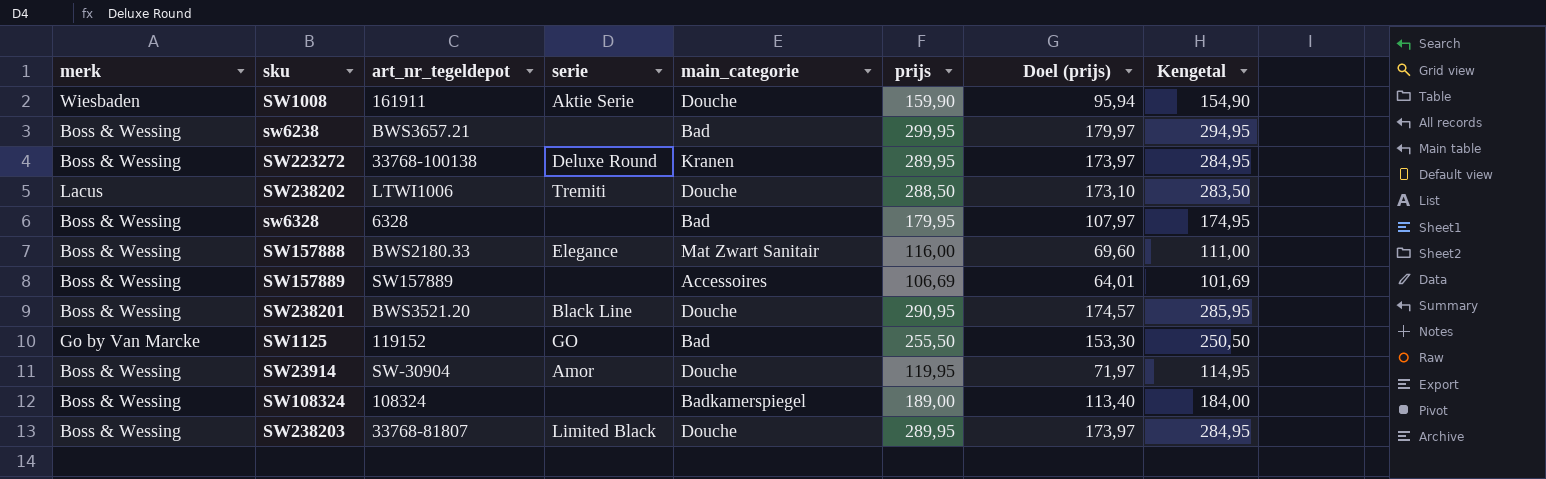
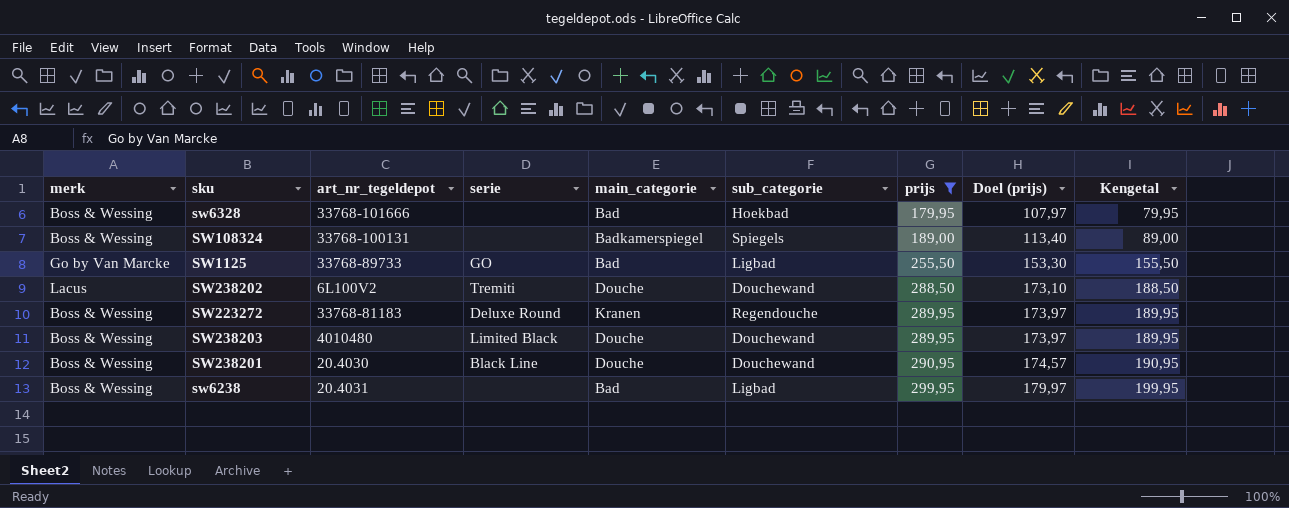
filter: none -> prijs >= 179,95
row order: none -> prijs ascending
column sub_categorie | position: none -> 6
column Kengetal | formula: [prijs] - 5 -> [prijs] - 100
sw6328 | art_nr_tegeldepot: 6328 -> 33768-101666
SW108324 | art_nr_tegeldepot: 108324 -> 33768-100131
SW1125 | art_nr_tegeldepot: 119152 -> 33768-89733
SW238202 | art_nr_tegeldepot: LTWI1006 -> 6L100V2
SW223272 | art_nr_tegeldepot: 33768-100138 -> 33768-81183
SW238203 | art_nr_tegeldepot: 33768-81807 -> 4010480
SW238201 | art_nr_tegeldepot: BWS3521.20 -> 20.4030
sw6238 | art_nr_tegeldepot: BWS3657.21 -> 20.4031

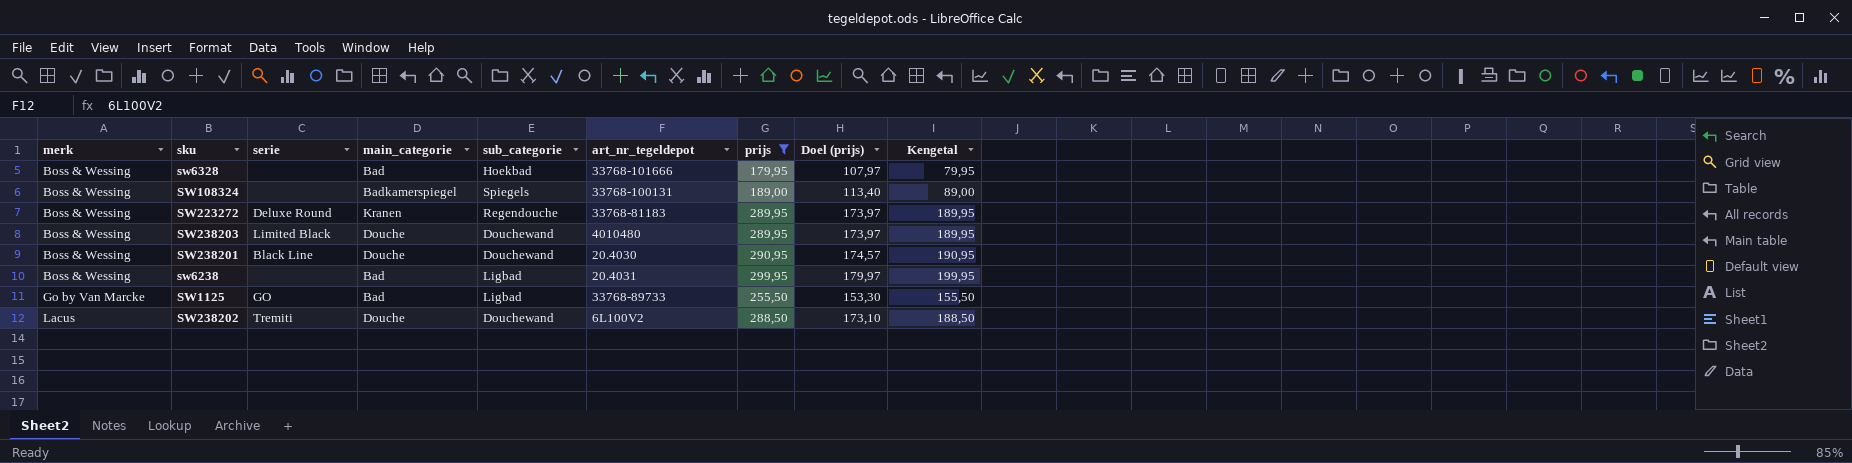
row order: prijs ascending -> merk ascending
column art_nr_tegeldepot | position: 3 -> 6

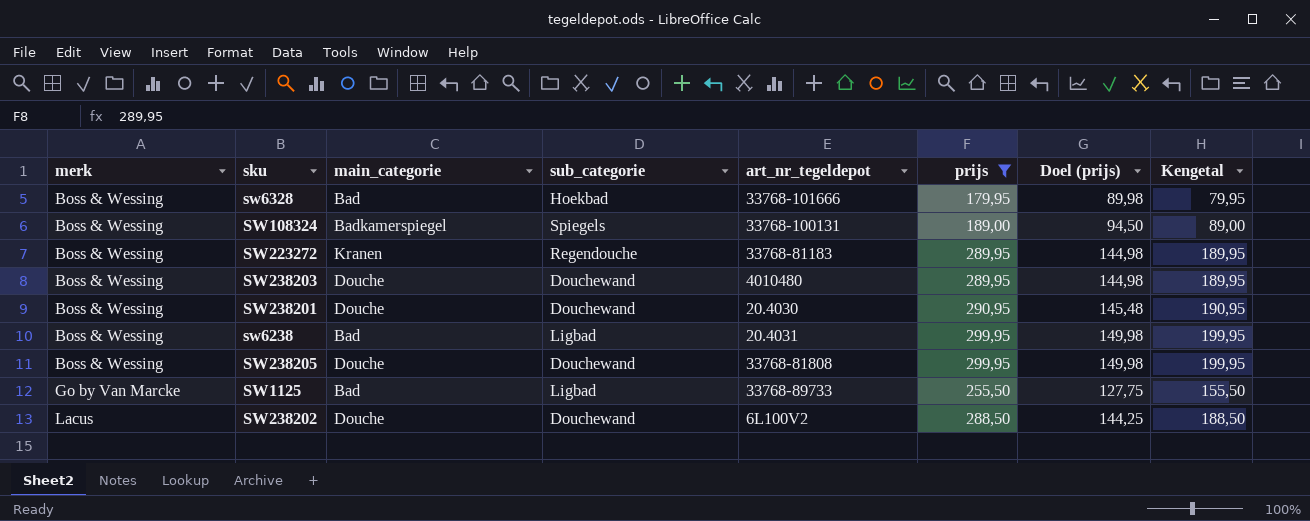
column serie | position: 3 -> none
column Doel (prijs) | formula: [prijs] * 0,6 -> [prijs] * 0,5
row SW238205: none -> Boss & Wessing | Douche | Douchewand | 33768-81808 | 299,95 | 149,98 | 199,95

